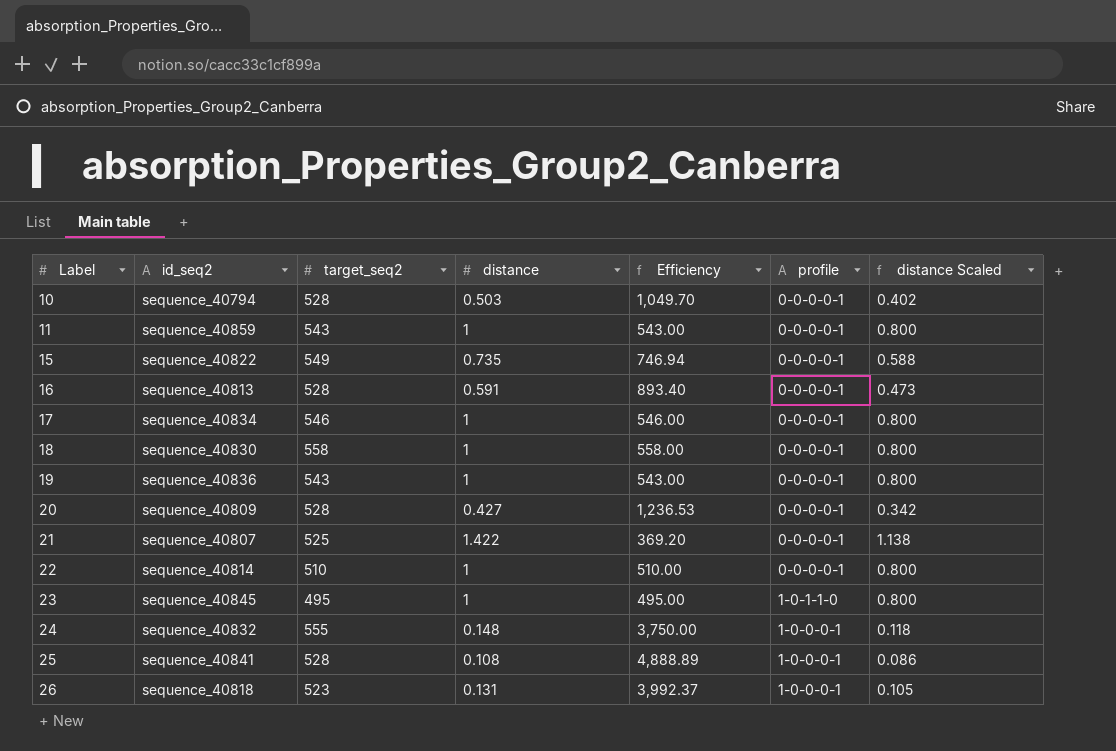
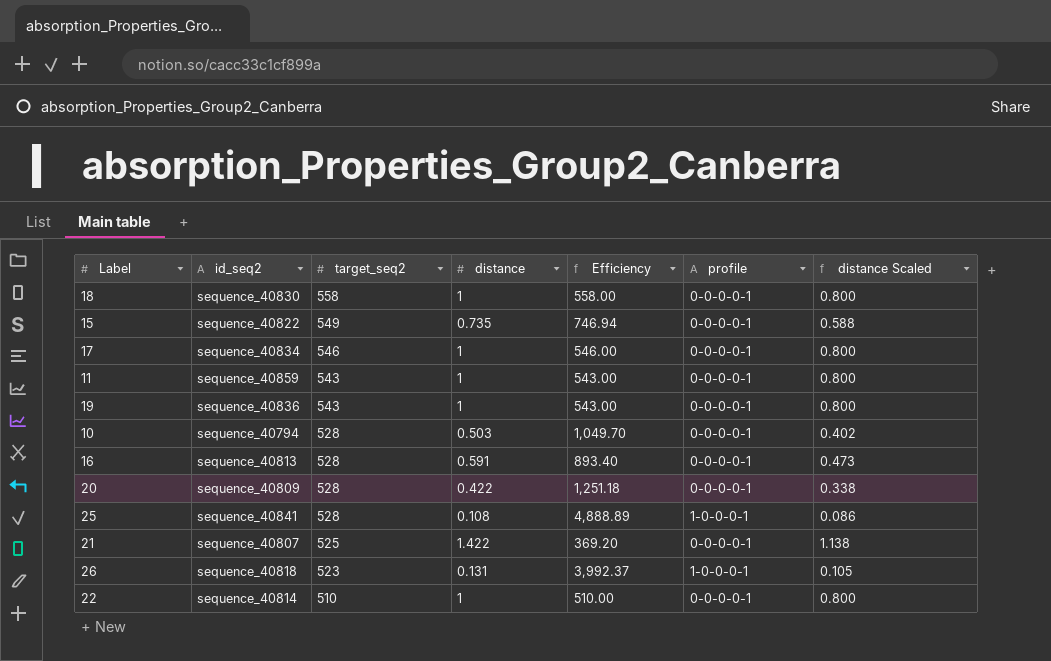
row order: Label ascending -> target_seq2 descending
row 23: sequence_40845 | 495 | 1 | 495.00 | 1-0-1-1-0 | 0.800 -> none
row 24: sequence_40832 | 555 | 0.148 | 3,750.00 | 1-0-0-0-1 | 0.118 -> none
20 | distance: 0.427 -> 0.422
20 | Efficiency: 1,236.53 -> 1,251.18
20 | distance Scaled: 0.342 -> 0.338

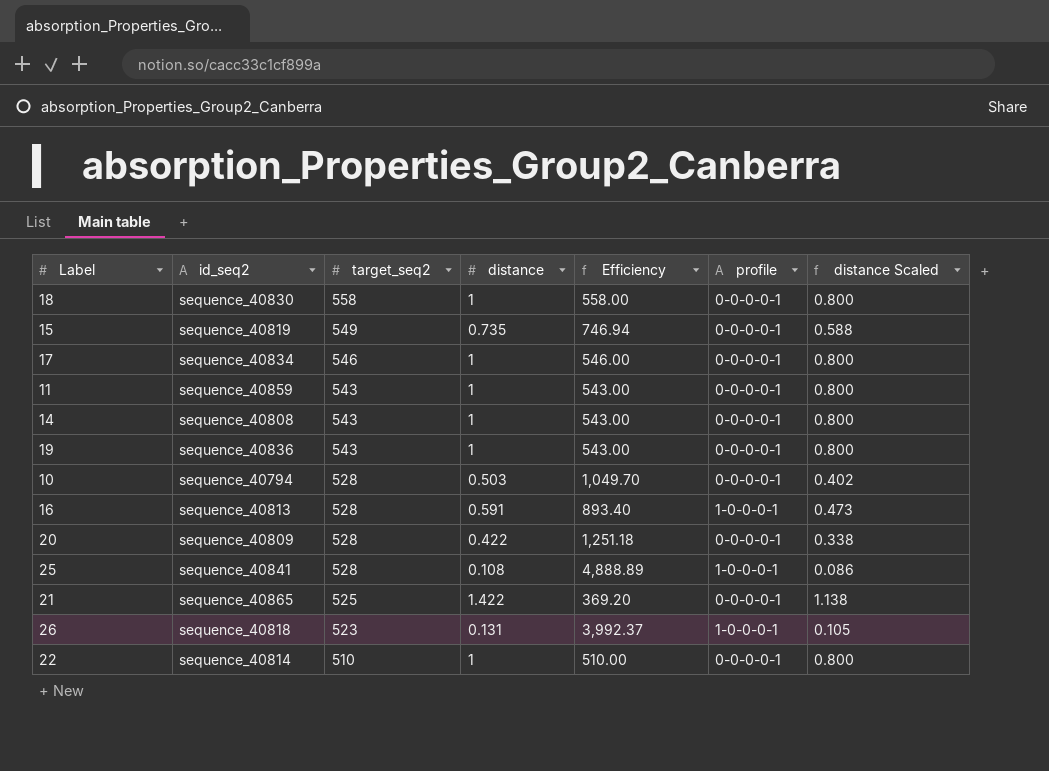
15 | id_seq2: sequence_40822 -> sequence_40819
row 14: none -> sequence_40808 | 543 | 1 | 543.00 | 0-0-0-0-1 | 0.800
16 | profile: 0-0-0-0-1 -> 1-0-0-0-1
21 | id_seq2: sequence_40807 -> sequence_40865

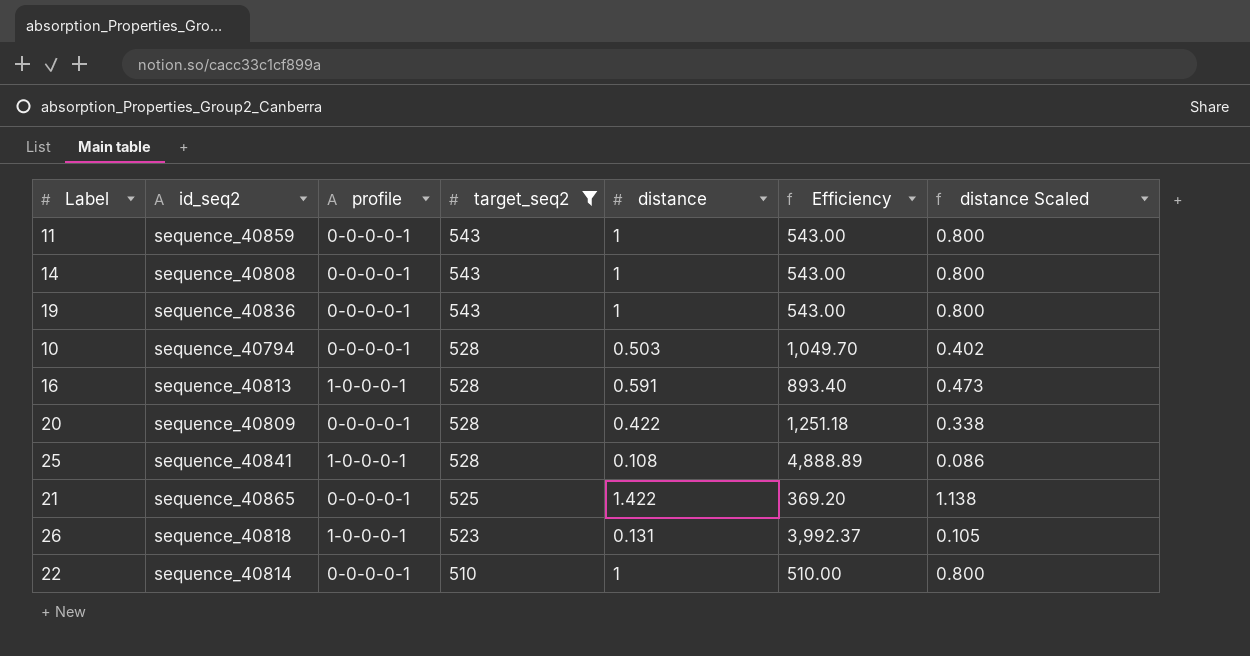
filter: none -> target_seq2 <= 543
column profile | position: 6 -> 3

